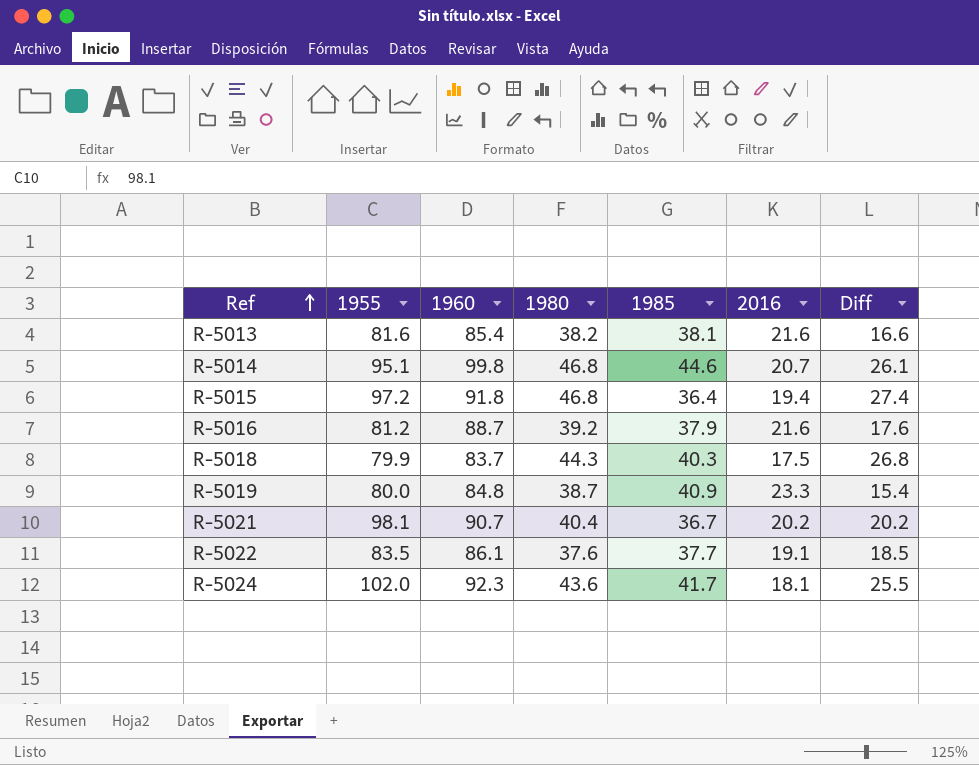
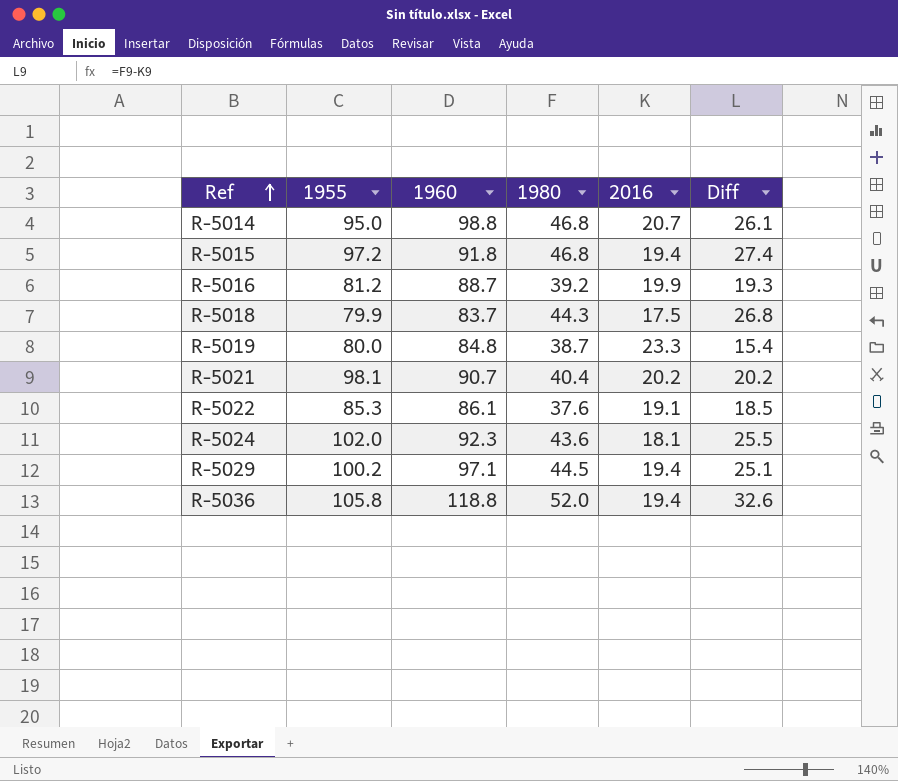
column 1985 | position: 5 -> none
row R-5013: 81.6 | 85.4 | 38.2 | 38.1 | 21.6 | 16.6 -> none
R-5014 | 1955: 95.1 -> 95.0
R-5014 | 1960: 99.8 -> 98.8
R-5016 | 2016: 21.6 -> 19.9
R-5016 | Diff: 17.6 -> 19.3
R-5022 | 1955: 83.5 -> 85.3
row R-5029: none -> 100.2 | 97.1 | 44.5 | 19.4 | 25.1
row R-5036: none -> 105.8 | 118.8 | 52.0 | 19.4 | 32.6

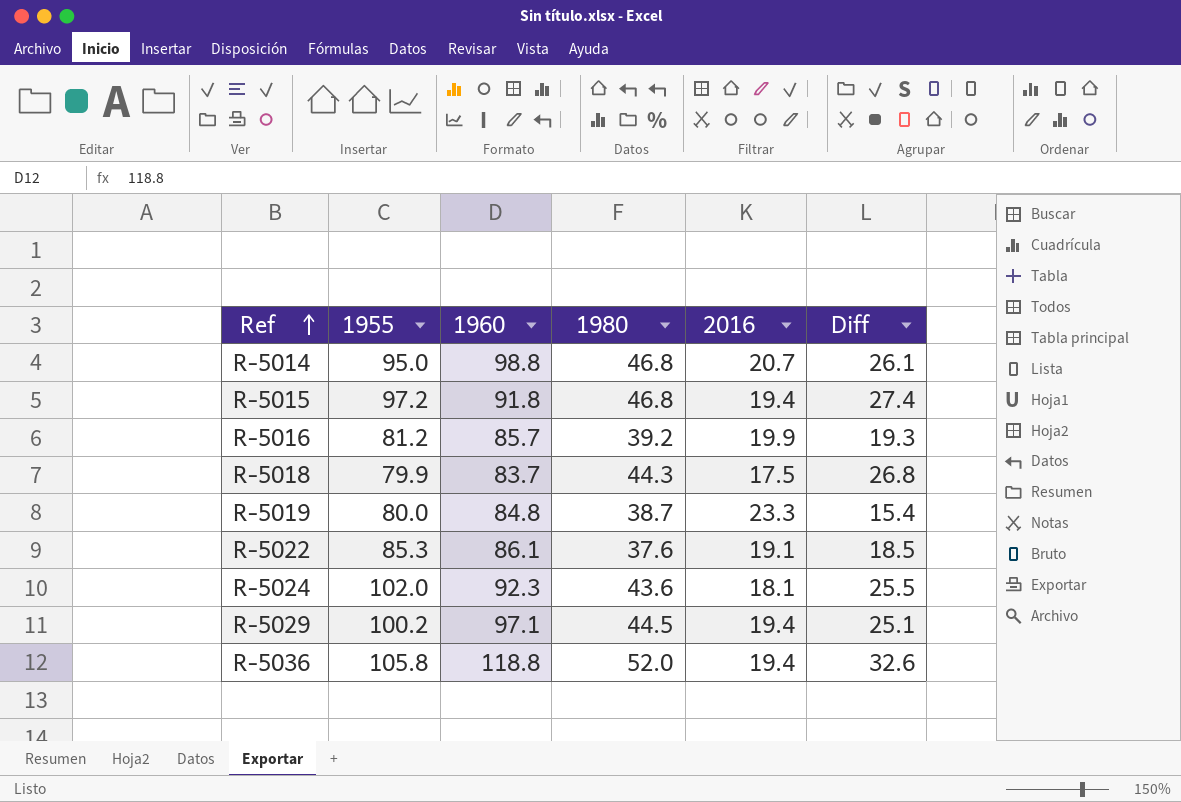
row R-5021: 98.1 | 90.7 | 40.4 | 20.2 | 20.2 -> none
R-5016 | 1960: 88.7 -> 85.7

